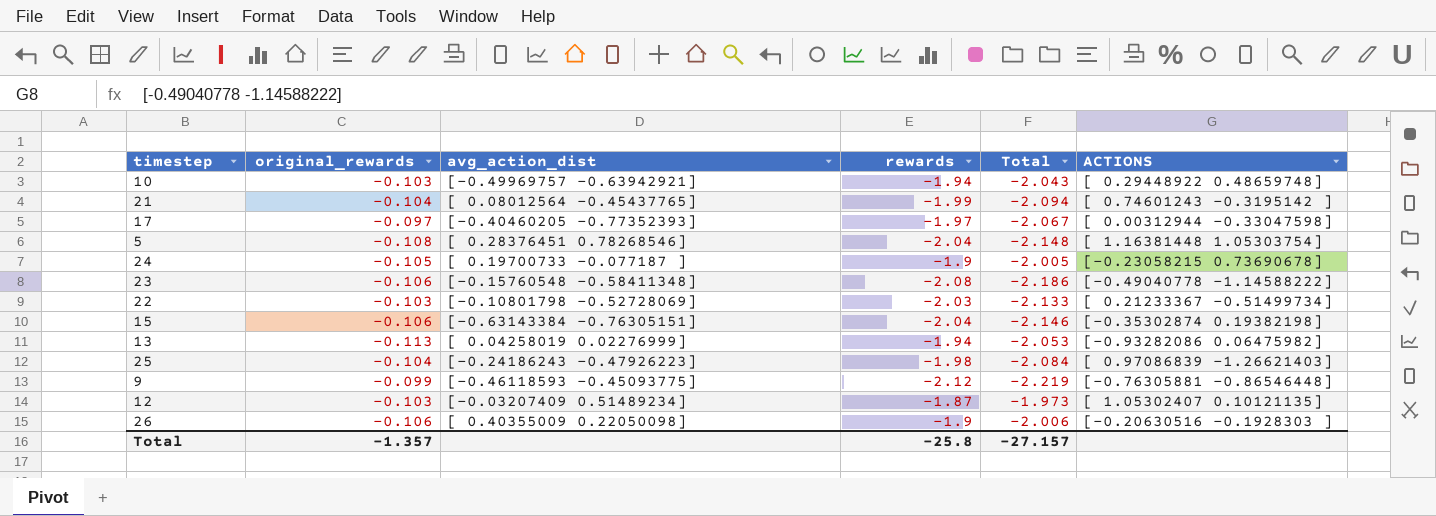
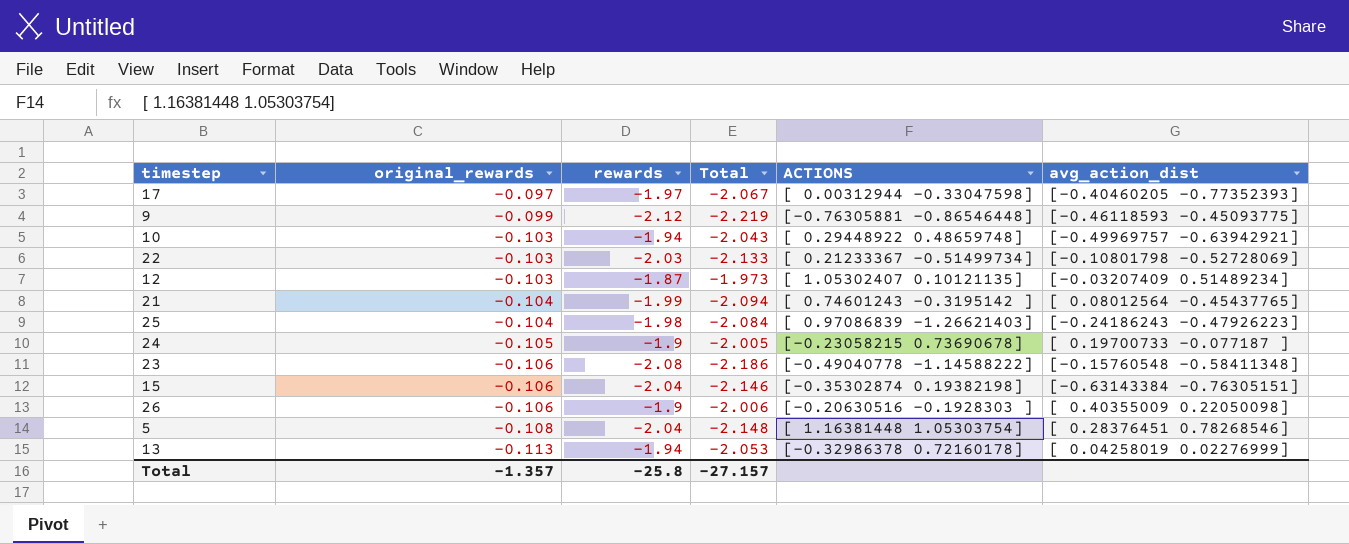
row order: none -> original_rewards descending
column avg_action_dist | position: 3 -> 6
13 | ACTIONS: [-0.93282086 0.06475982] -> [-0.32986378 0.72160178]

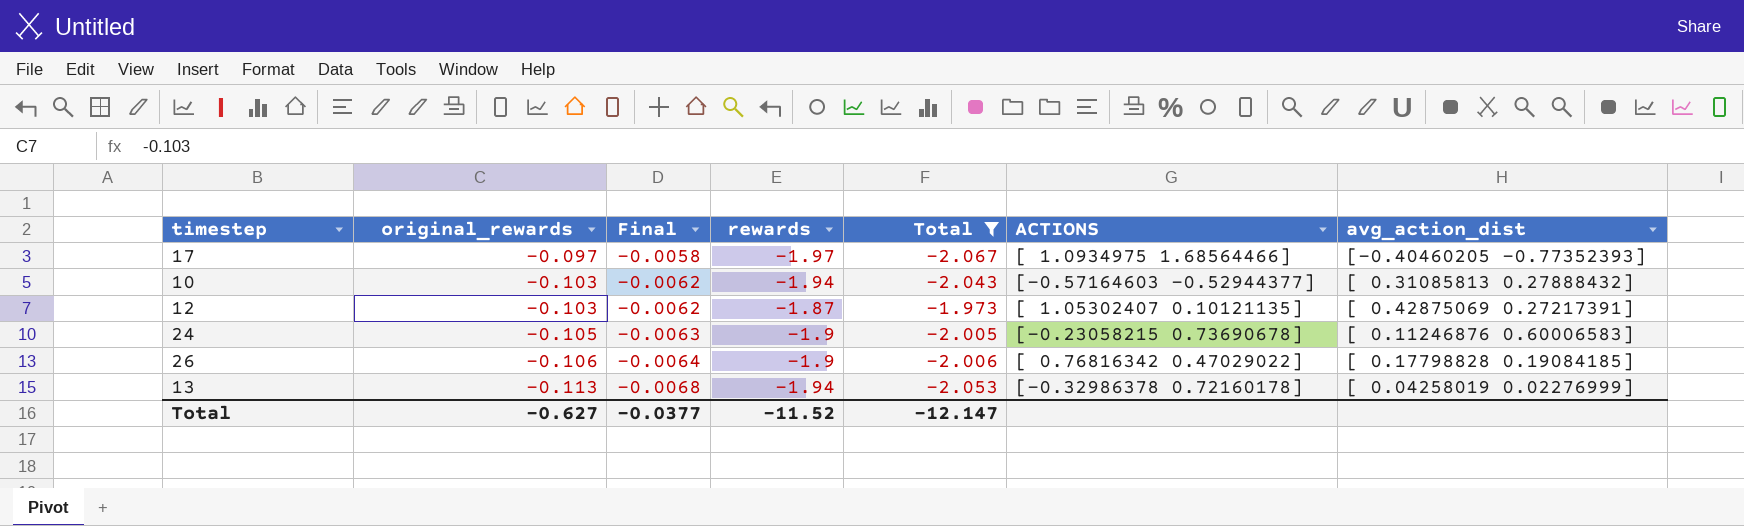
filter: none -> Total >= -2.067
column Final | formula: none -> [original_rewards] * 0.06
17 | ACTIONS: [ 0.00312944 -0.33047598] -> [ 1.0934975 1.68564466]
10 | ACTIONS: [ 0.29448922 0.48659748] -> [-0.57164603 -0.52944377]
10 | avg_action_dist: [-0.49969757 -0.63942921] -> [ 0.31085813 0.27888432]
12 | avg_action_dist: [-0.03207409 0.51489234] -> [ 0.42875069 0.27217391]
24 | avg_action_dist: [ 0.19700733 -0.077187 ] -> [ 0.11246876 0.60006583]
26 | ACTIONS: [-0.20630516 -0.1928303 ] -> [ 0.76816342 0.47029022]
26 | avg_action_dist: [ 0.40355009 0.22050098] -> [ 0.17798828 0.19084185]
Total | original_rewards: -1.357 -> -0.627
Total | rewards: -25.8 -> -11.52
Total | Total: -27.157 -> -12.147

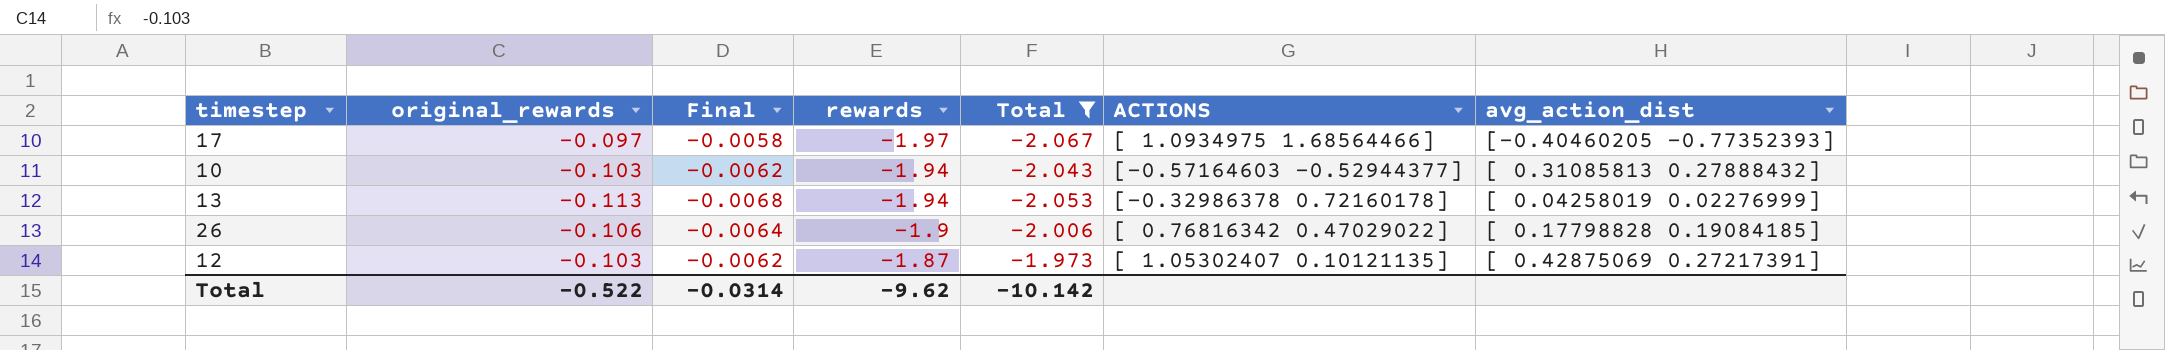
row order: original_rewards descending -> rewards ascending
row 24: -0.105 | -0.0063 | -1.9 | -2.005 | [-0.23058215 0.73690678] | [ 0.11246876 0.60006583] -> none
Total | original_rewards: -0.627 -> -0.522
Total | Final: -0.0377 -> -0.0314
Total | rewards: -11.52 -> -9.62
Total | Total: -12.147 -> -10.142

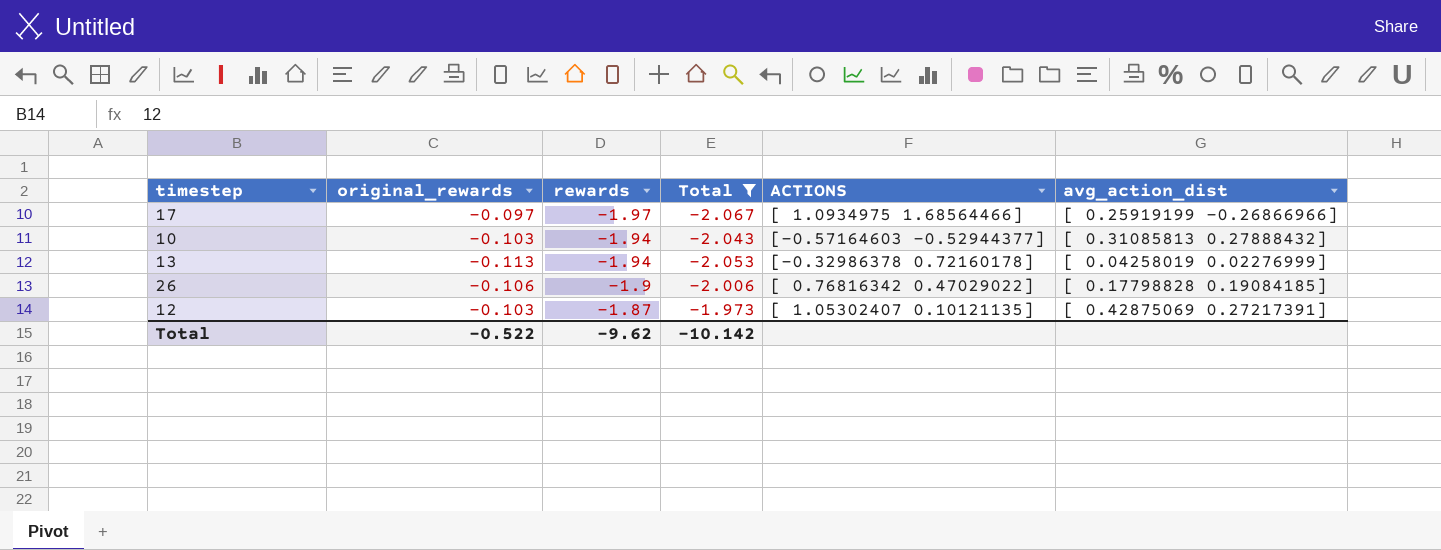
column Final | formula: [original_rewards] * 0.06 -> none
17 | avg_action_dist: [-0.40460205 -0.77352393] -> [ 0.25919199 -0.26866966]

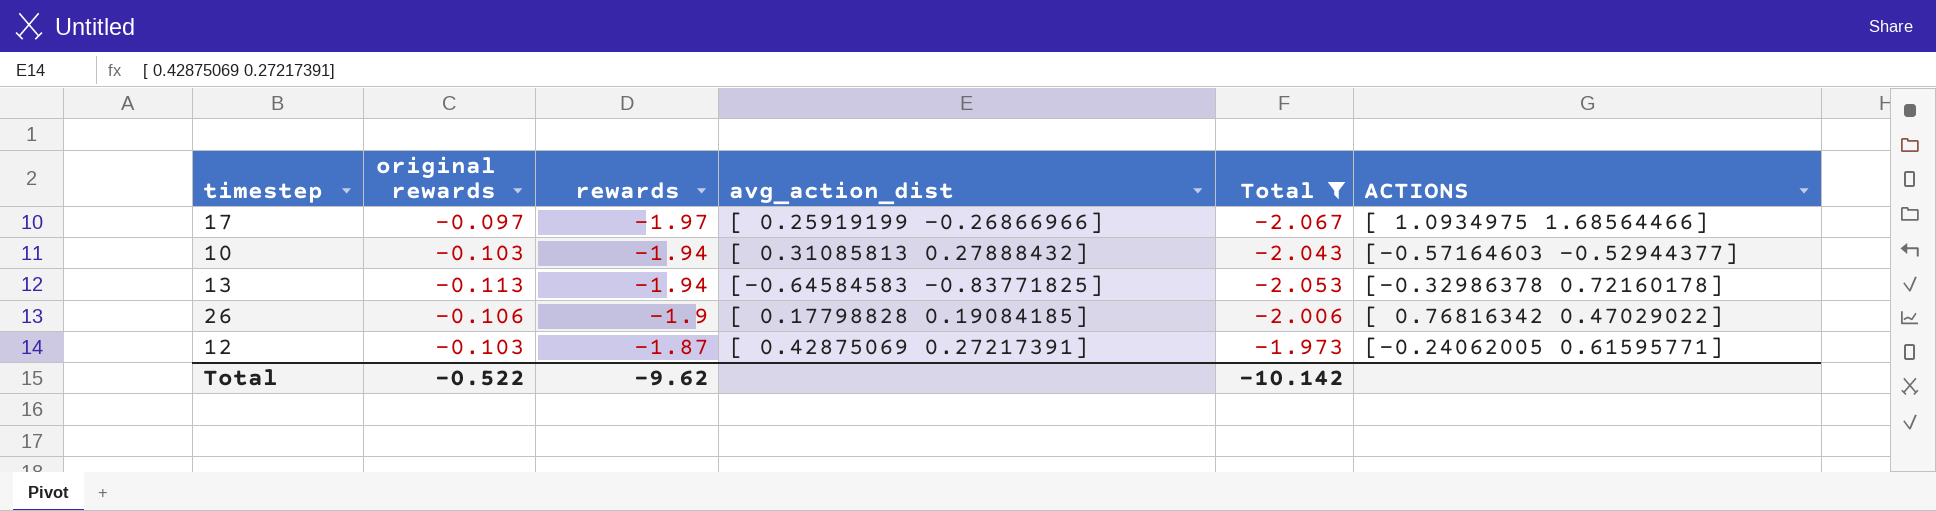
column name: original_rewards -> original rewards
column avg_action_dist | position: 6 -> 4
13 | avg_action_dist: [ 0.04258019 0.02276999] -> [-0.64584583 -0.83771825]
12 | ACTIONS: [ 1.05302407 0.10121135] -> [-0.24062005 0.61595771]

